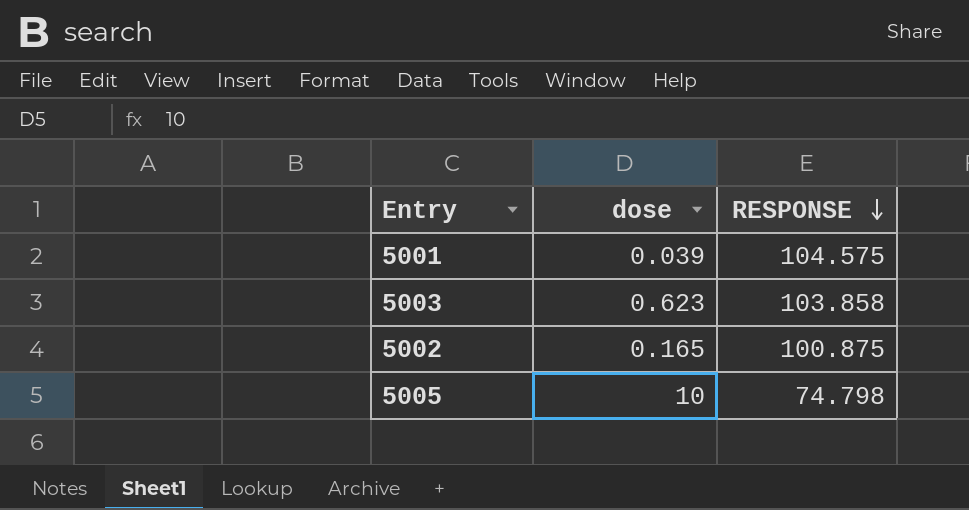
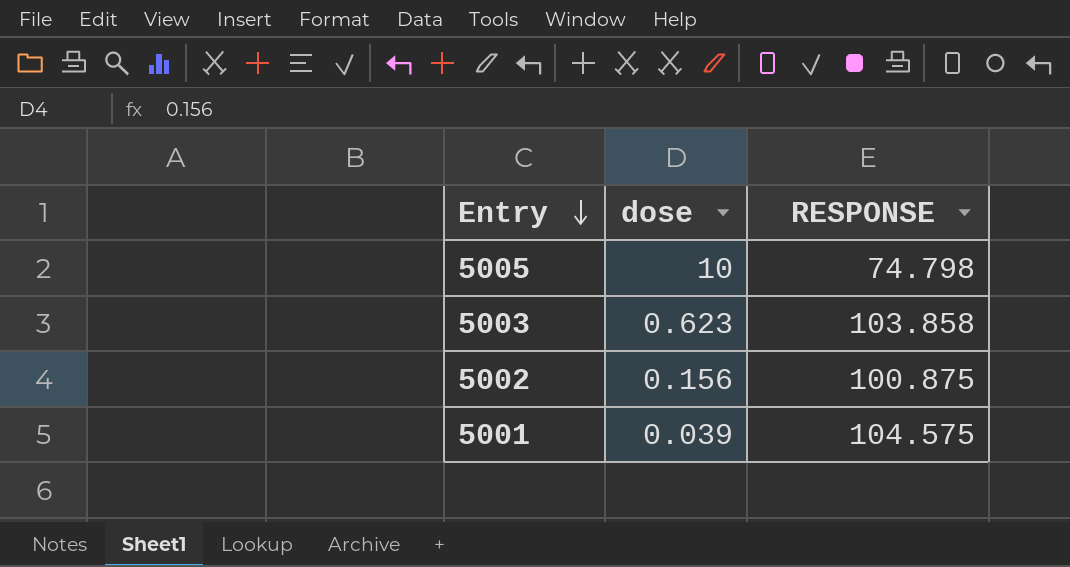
row order: RESPONSE descending -> Entry descending
5002 | dose: 0.165 -> 0.156

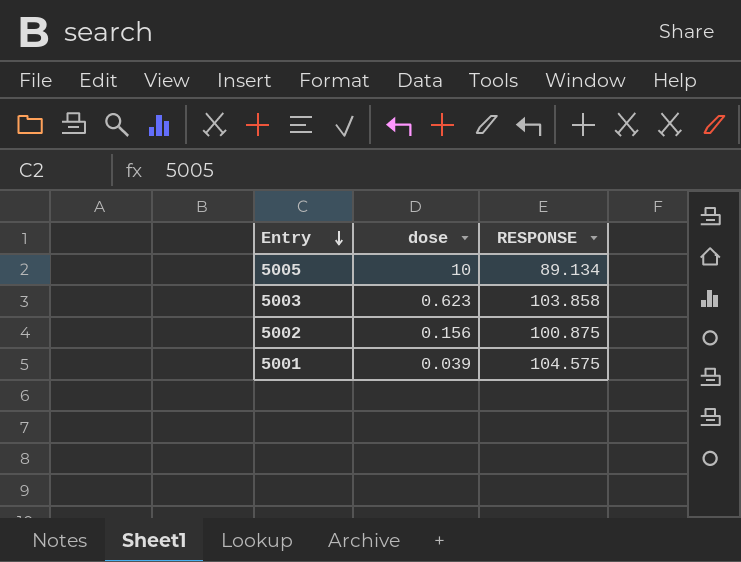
5005 | RESPONSE: 74.798 -> 89.134

